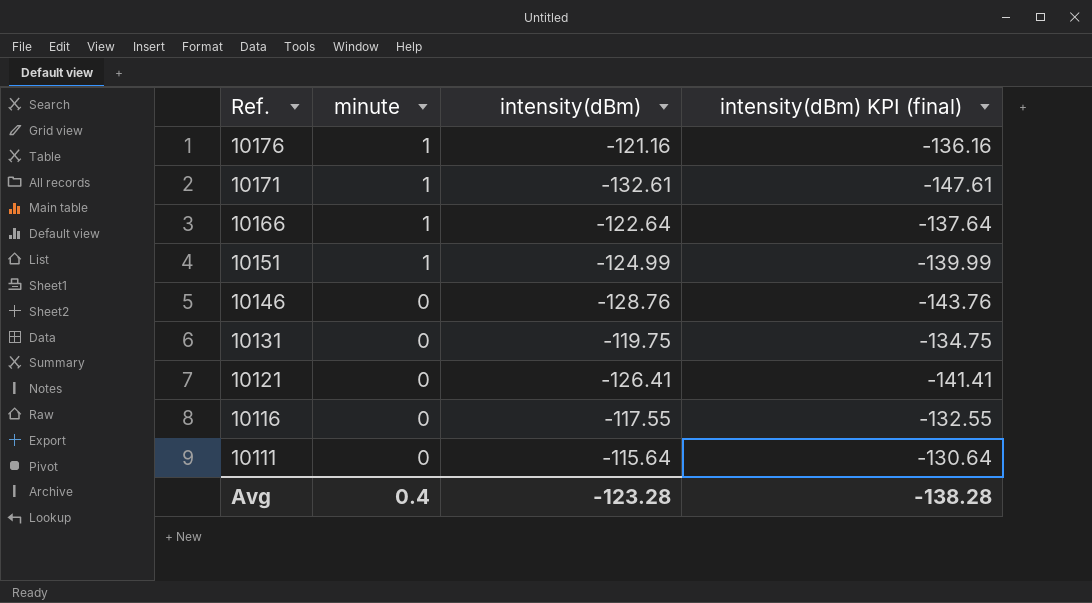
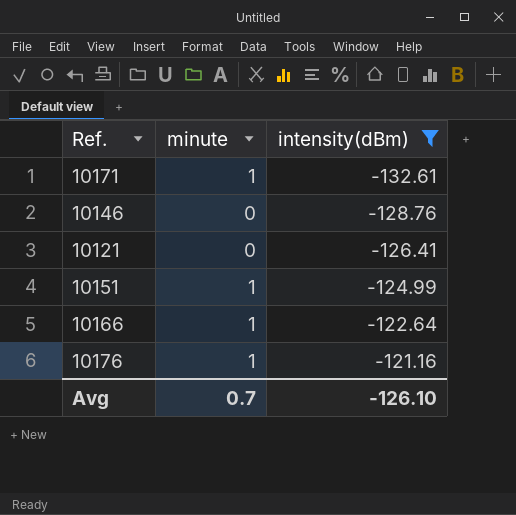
filter: none -> intensity(dBm) <= -121.16
row order: Ref. descending -> intensity(dBm) ascending
column intensity(dBm) KPI (final) | formula: [intensity(dBm)] - 15 -> none
Avg | minute: 0.4 -> 0.7
Avg | intensity(dBm): -123.28 -> -126.10

